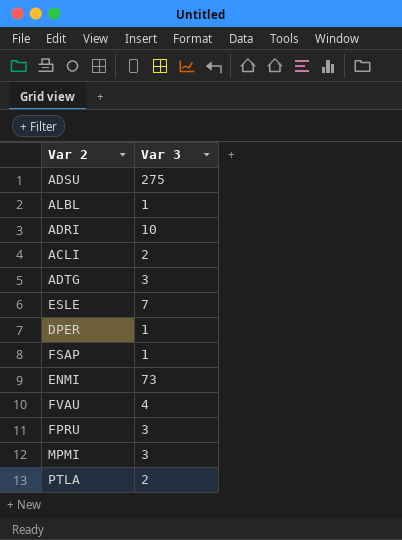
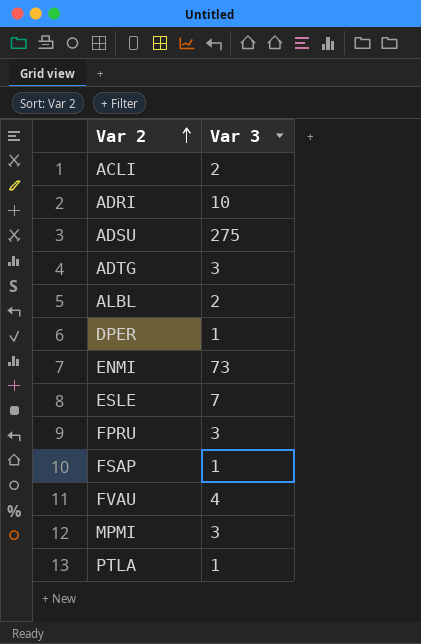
row order: none -> Var 2 ascending
ALBL | Var 3: 1 -> 2
PTLA | Var 3: 2 -> 1

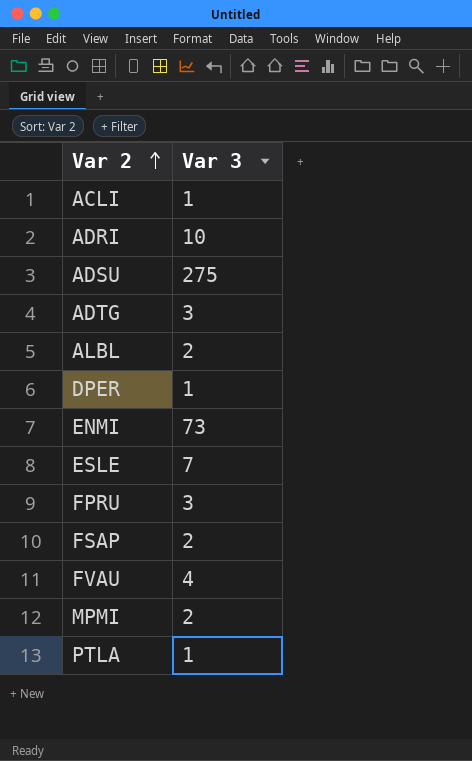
ACLI | Var 3: 2 -> 1
FSAP | Var 3: 1 -> 2
MPMI | Var 3: 3 -> 2

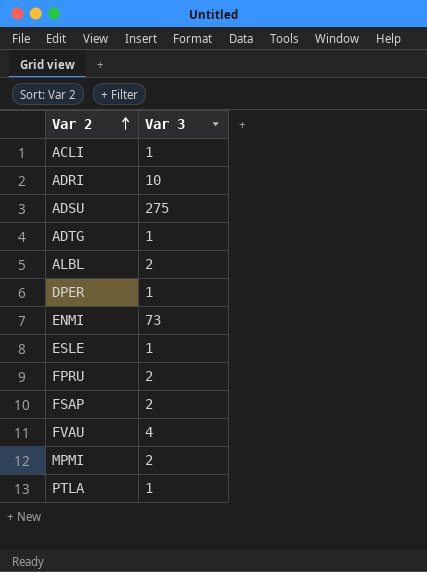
ADTG | Var 3: 3 -> 1
ESLE | Var 3: 7 -> 1
FPRU | Var 3: 3 -> 2

